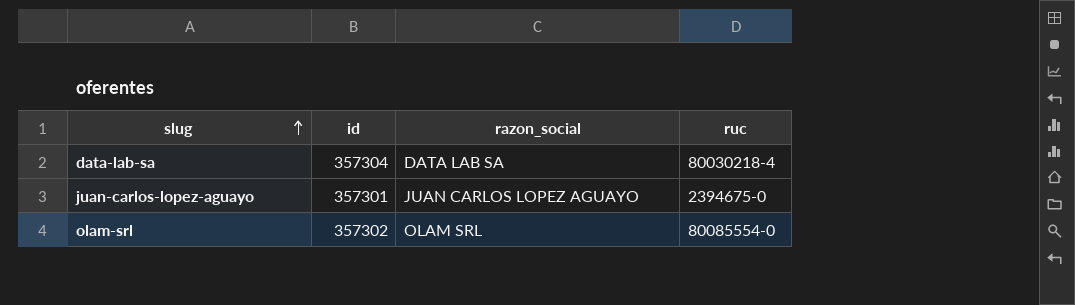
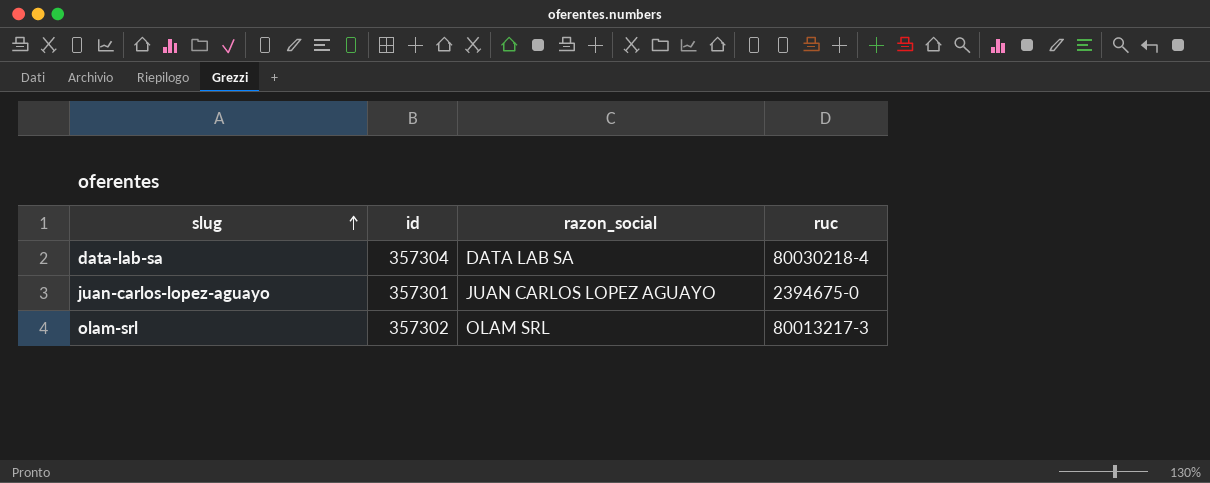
olam-srl | ruc: 80085554-0 -> 80013217-3

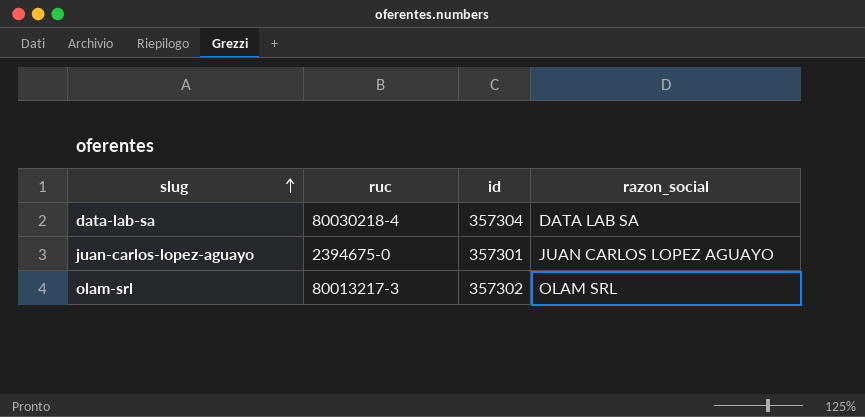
column ruc | position: 4 -> 2

